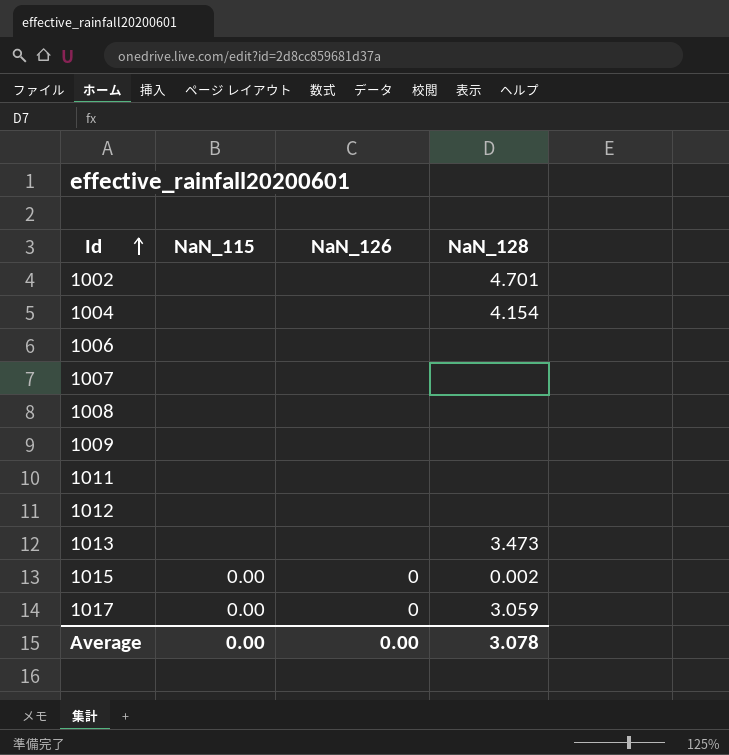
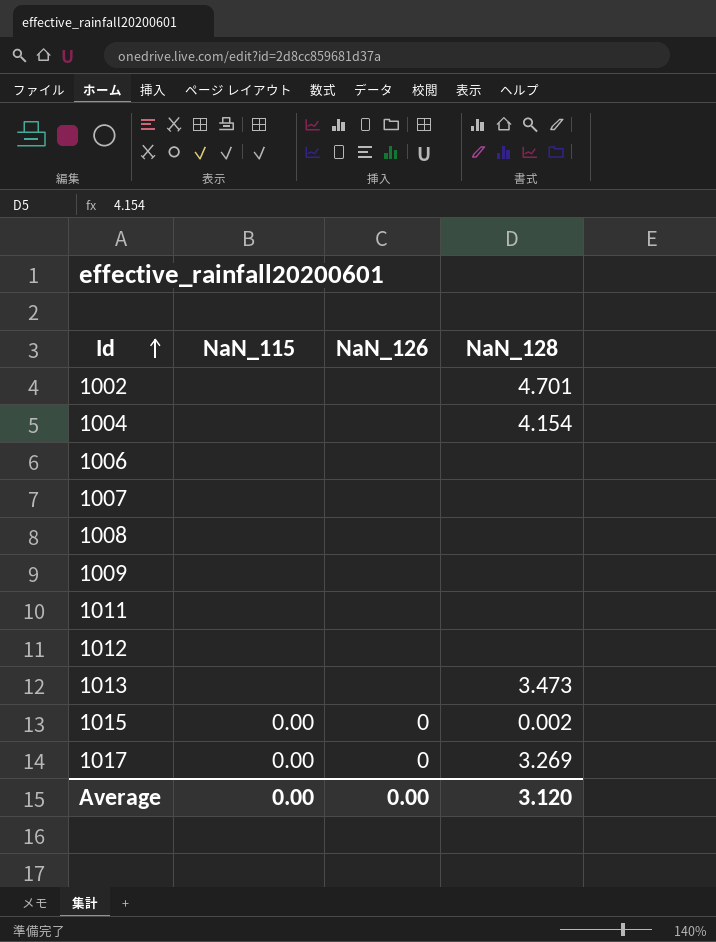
1017 | NaN_128: 3.059 -> 3.269
Average | NaN_128: 3.078 -> 3.120

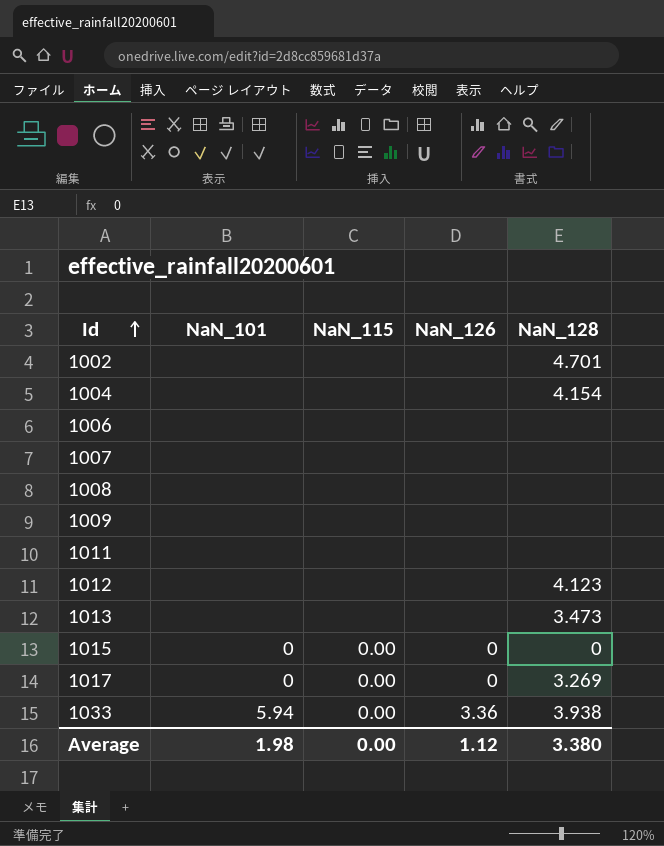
column NaN_101 | position: none -> 2
1012 | NaN_128: none -> 4.123
1015 | NaN_128: 0.002 -> 0
row 1033: none -> 5.94 | 0.00 | 3.36 | 3.938
Average | NaN_126: 0.00 -> 1.12
Average | NaN_128: 3.120 -> 3.380

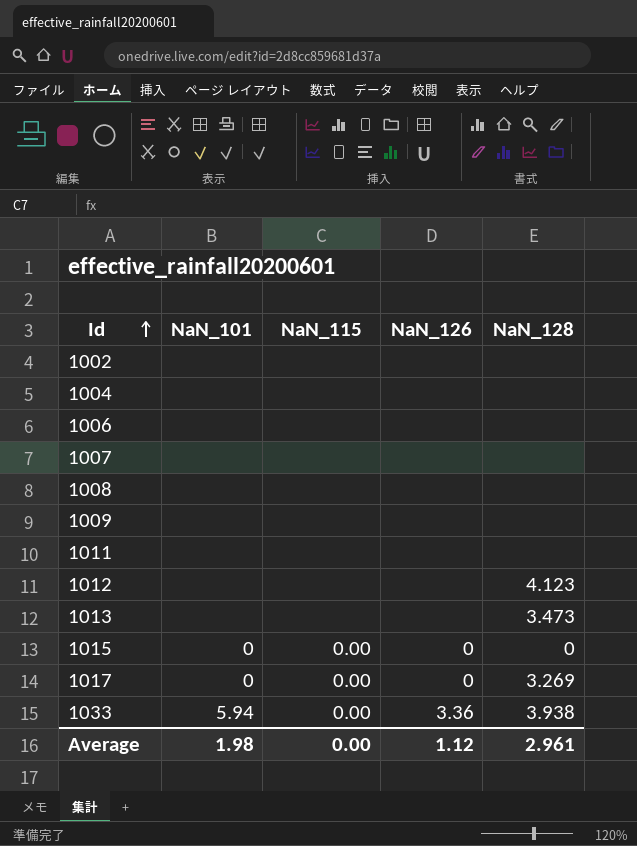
1002 | NaN_128: 4.701 -> none
1004 | NaN_128: 4.154 -> none
Average | NaN_128: 3.380 -> 2.961

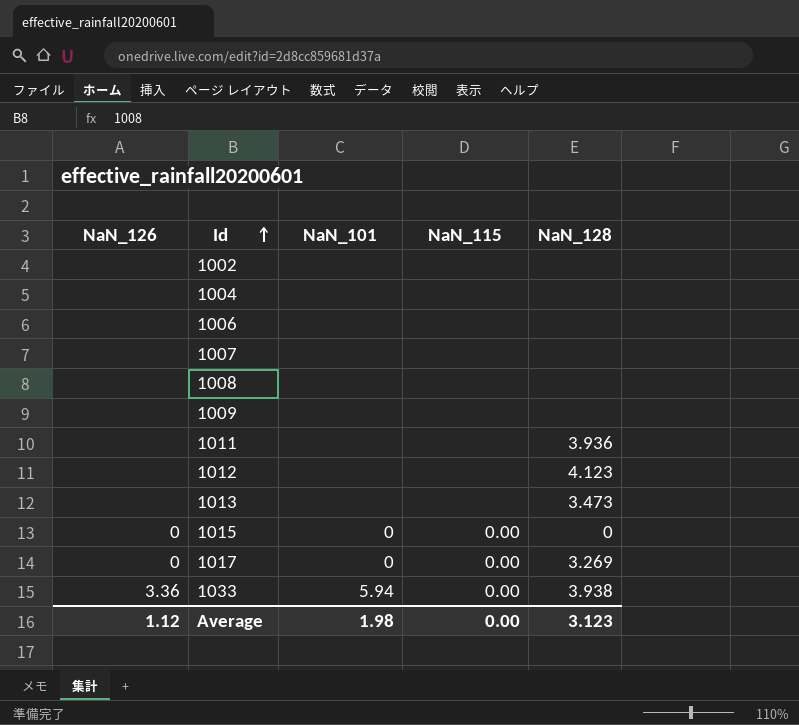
column NaN_126 | position: 4 -> 1
1011 | NaN_128: none -> 3.936
Average | NaN_128: 2.961 -> 3.123

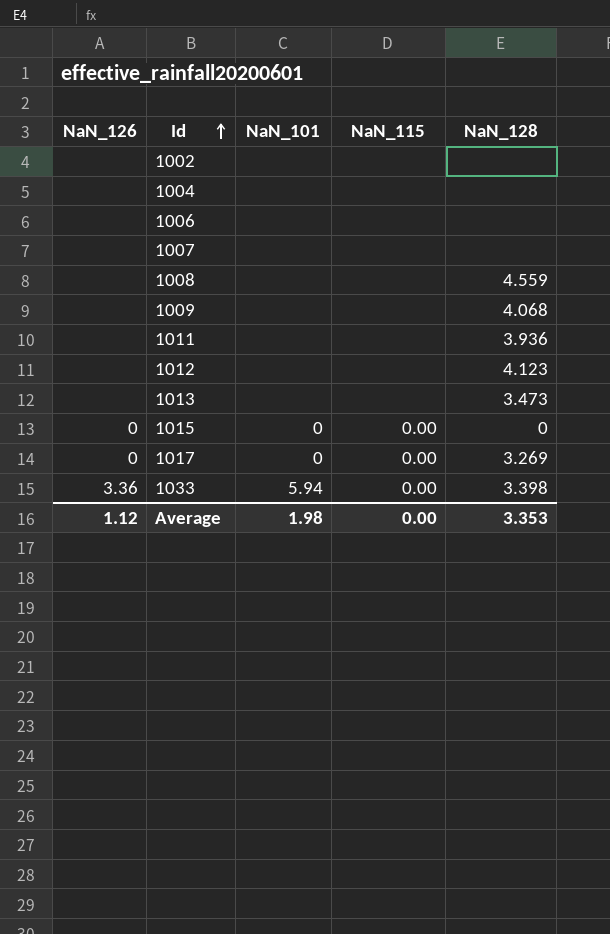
1008 | NaN_128: none -> 4.559
1009 | NaN_128: none -> 4.068
1033 | NaN_128: 3.938 -> 3.398
Average | NaN_128: 3.123 -> 3.353

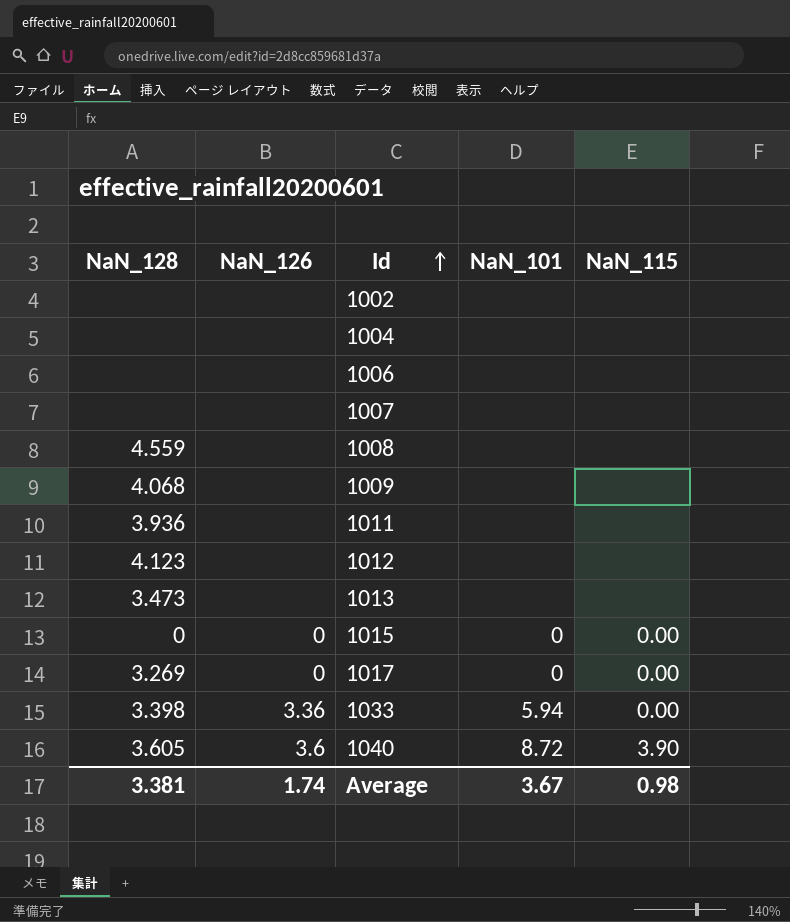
column NaN_128 | position: 5 -> 1
row 1040: none -> 3.605 | 3.6 | 8.72 | 3.90
Average | NaN_128: 3.353 -> 3.381
Average | NaN_126: 1.12 -> 1.74
Average | NaN_101: 1.98 -> 3.67
Average | NaN_115: 0.00 -> 0.98

